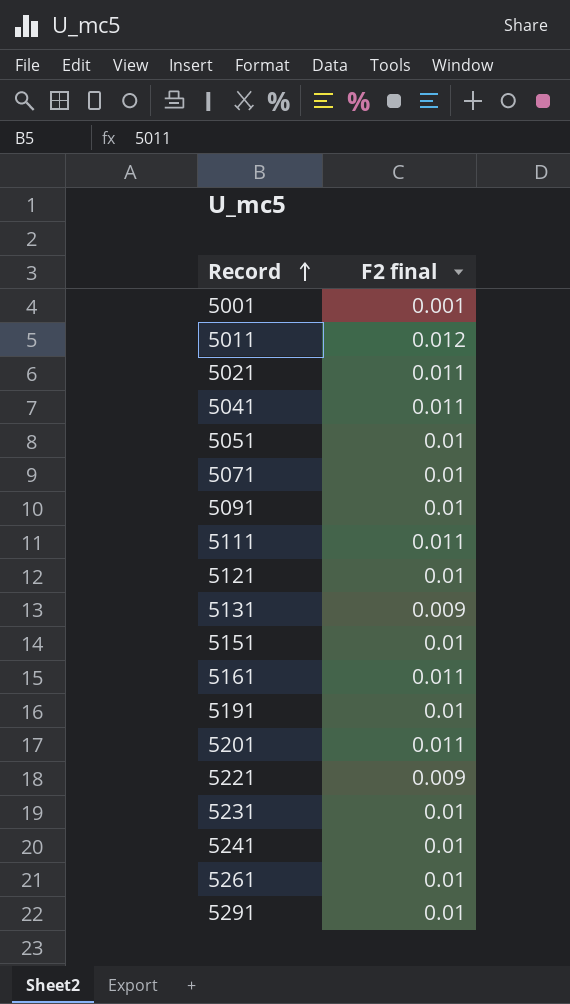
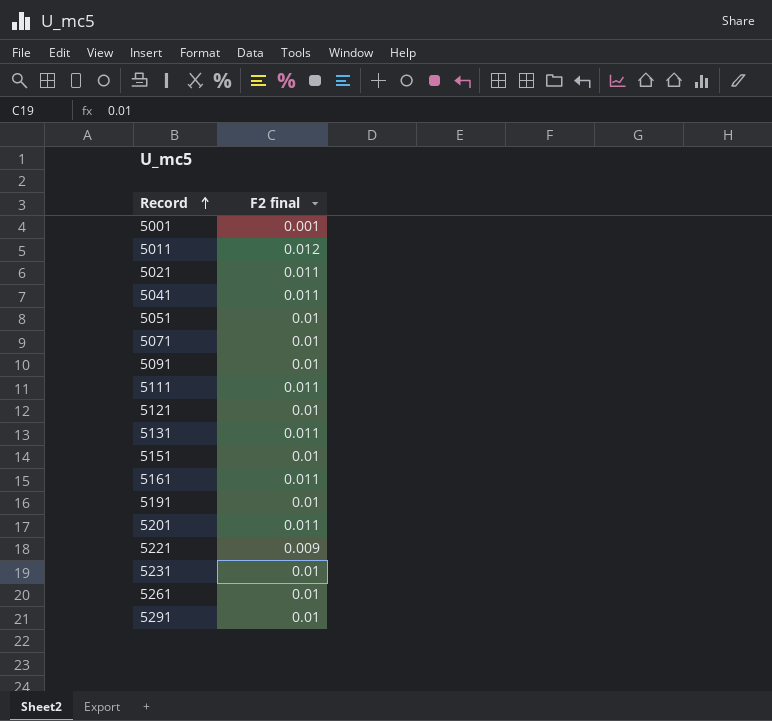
row 5241: 0.01 -> none
5131 | F2 final: 0.009 -> 0.011

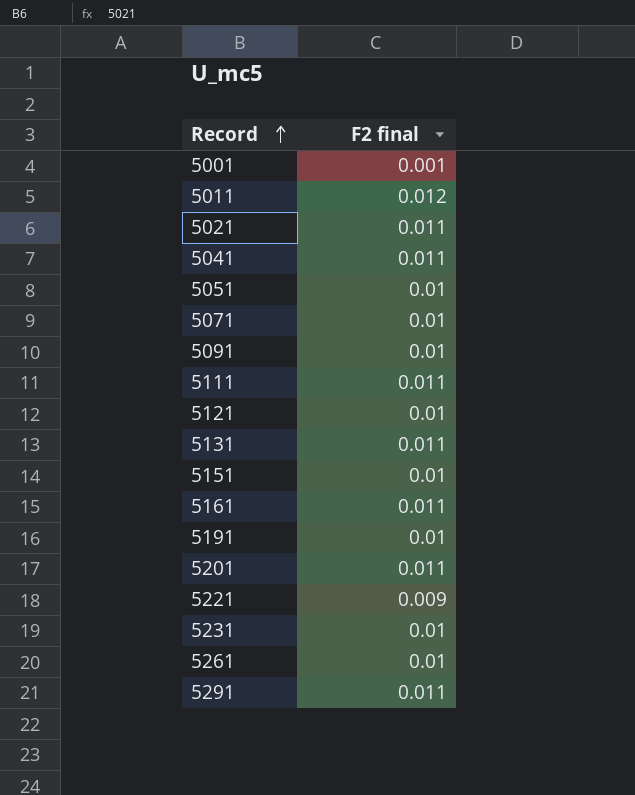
5291 | F2 final: 0.01 -> 0.011

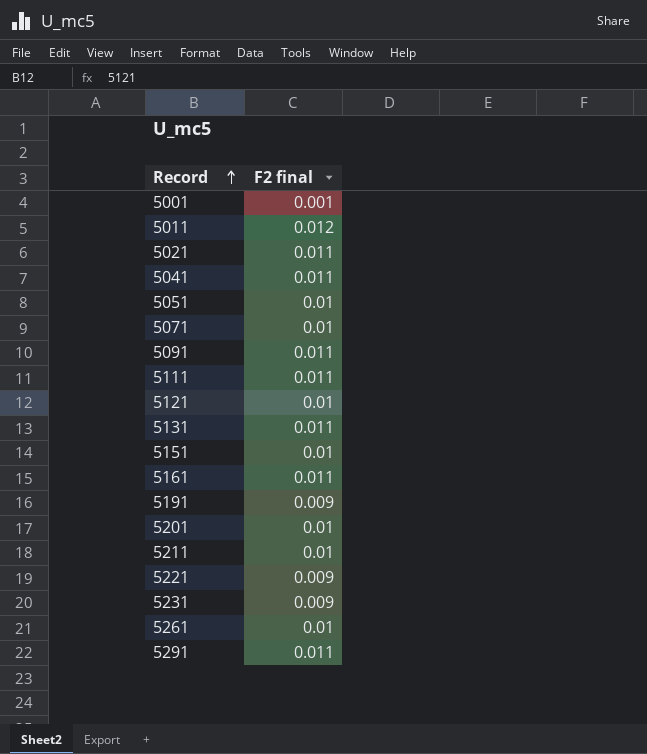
5091 | F2 final: 0.01 -> 0.011
5191 | F2 final: 0.01 -> 0.009
5201 | F2 final: 0.011 -> 0.01
row 5211: none -> 0.01
5231 | F2 final: 0.01 -> 0.009

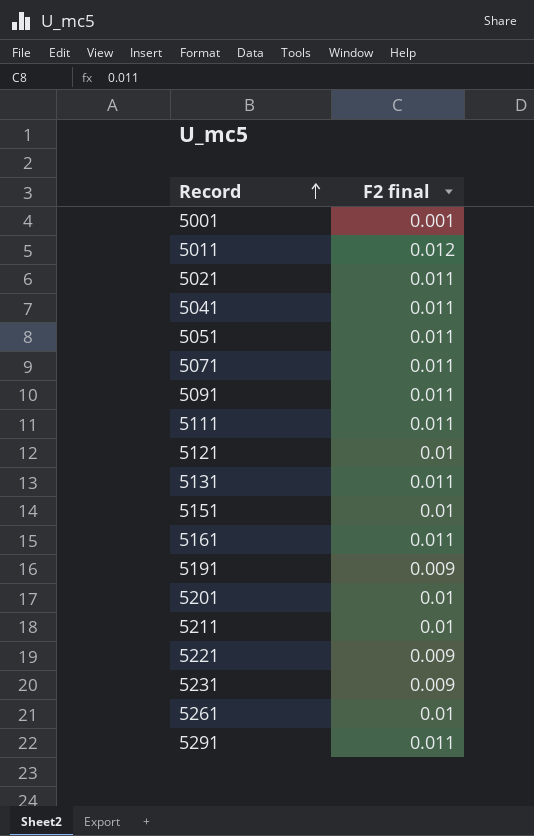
5051 | F2 final: 0.01 -> 0.011
5071 | F2 final: 0.01 -> 0.011

